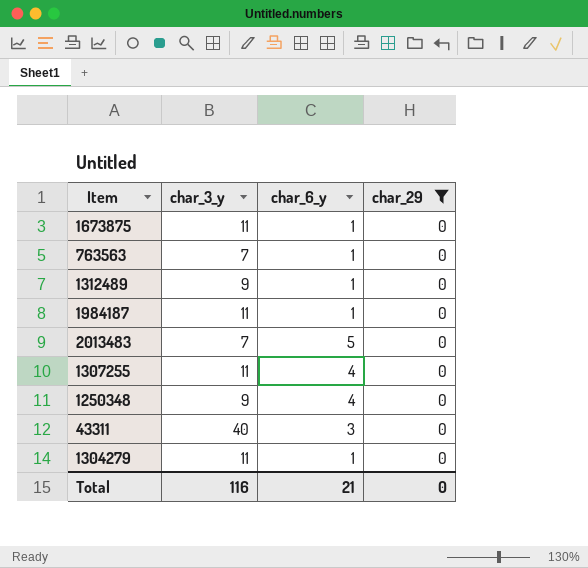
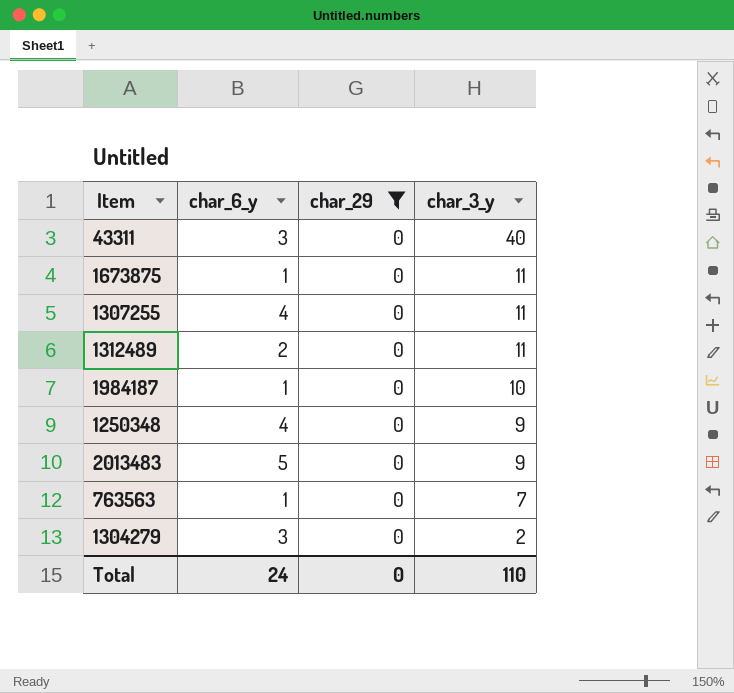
row order: none -> char_3_y descending
column char_3_y | position: 2 -> 4
1312489 | char_6_y: 1 -> 2
1312489 | char_3_y: 9 -> 11
1984187 | char_3_y: 11 -> 10
2013483 | char_3_y: 7 -> 9
1304279 | char_6_y: 1 -> 3
1304279 | char_3_y: 11 -> 2
Total | char_6_y: 21 -> 24
Total | char_3_y: 116 -> 110

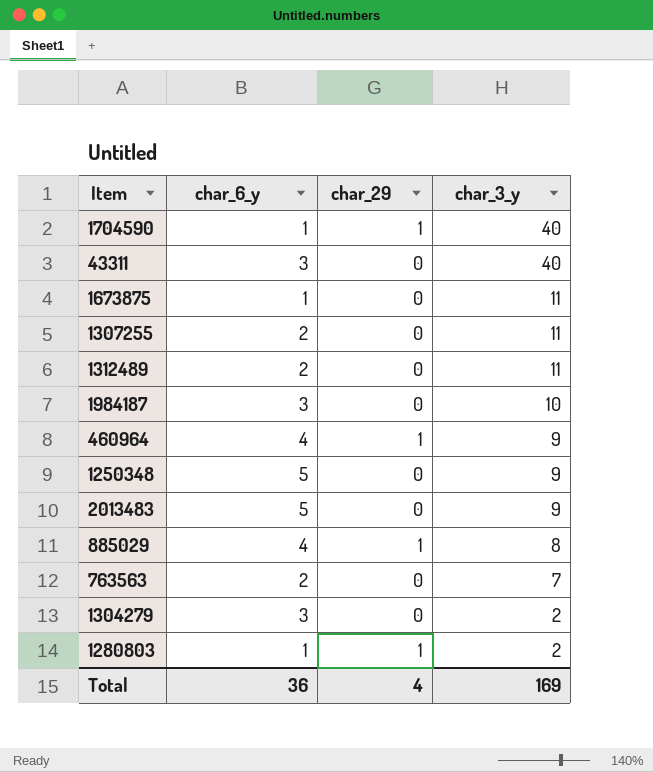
filter: char_29 = 0 -> none
1307255 | char_6_y: 4 -> 2
1984187 | char_6_y: 1 -> 3
1250348 | char_6_y: 4 -> 5
763563 | char_6_y: 1 -> 2
Total | char_6_y: 24 -> 36
Total | char_29: 0 -> 4
Total | char_3_y: 110 -> 169

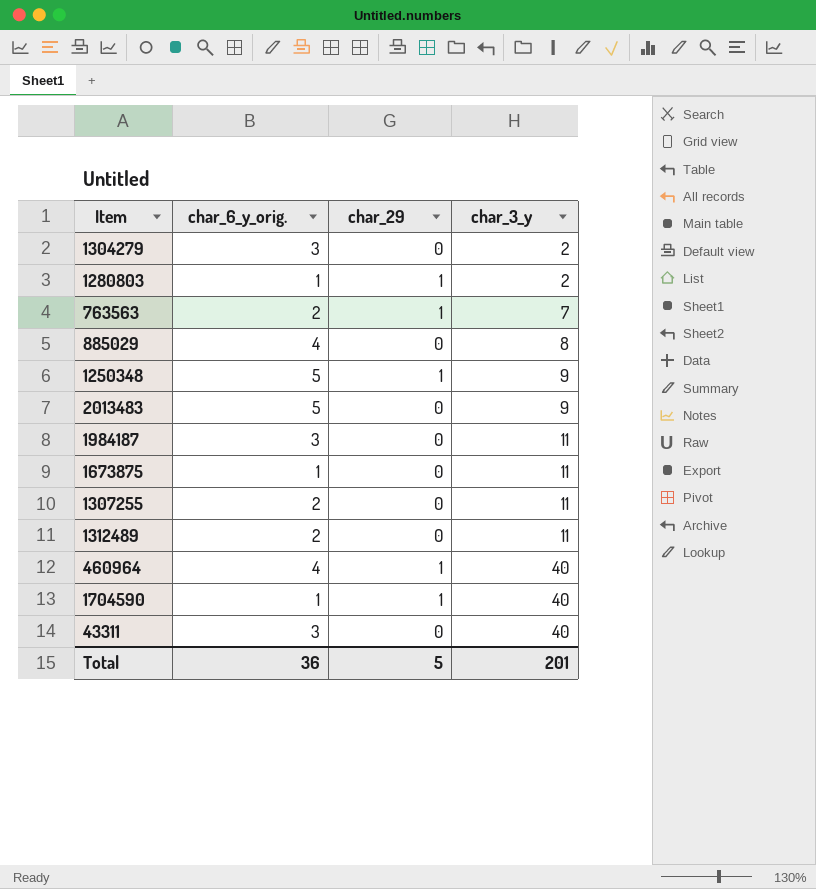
row order: char_3_y descending -> char_3_y ascending
column name: char_6_y -> char_6_y_orig.
763563 | char_29: 0 -> 1
885029 | char_29: 1 -> 0
1250348 | char_29: 0 -> 1
1984187 | char_3_y: 10 -> 11
460964 | char_3_y: 9 -> 40
Total | char_29: 4 -> 5
Total | char_3_y: 169 -> 201

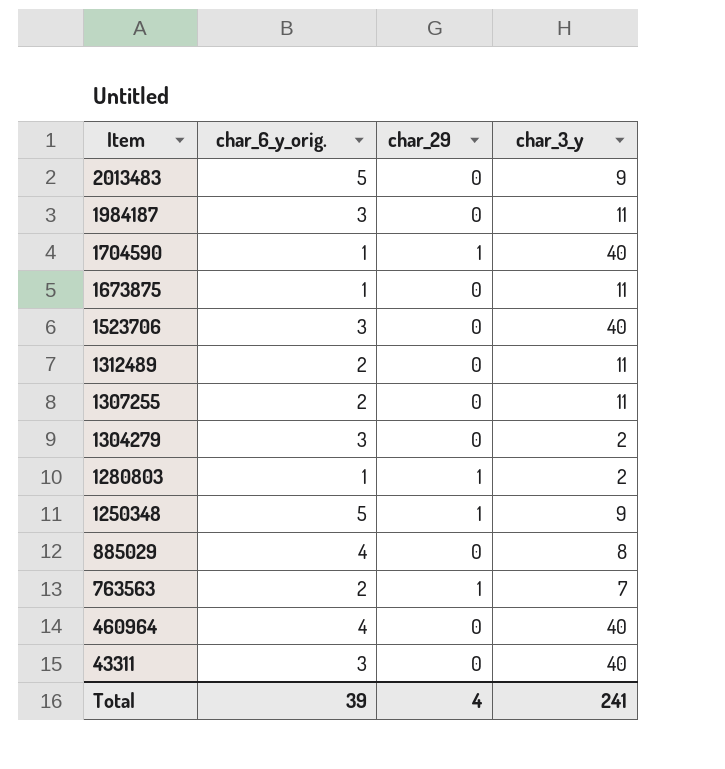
row order: char_3_y ascending -> Item descending
row 1523706: none -> 3 | 0 | 40
460964 | char_29: 1 -> 0
Total | char_6_y_orig.: 36 -> 39
Total | char_29: 5 -> 4
Total | char_3_y: 201 -> 241

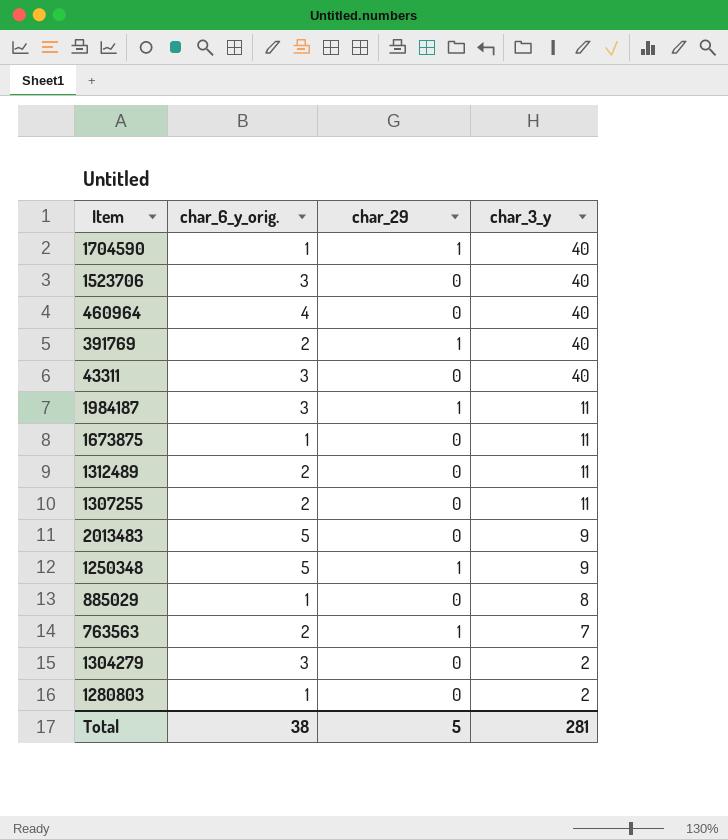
row order: Item descending -> char_3_y descending
row 391769: none -> 2 | 1 | 40
1984187 | char_29: 0 -> 1
885029 | char_6_y_orig.: 4 -> 1
1280803 | char_29: 1 -> 0
Total | char_6_y_orig.: 39 -> 38
Total | char_29: 4 -> 5
Total | char_3_y: 241 -> 281

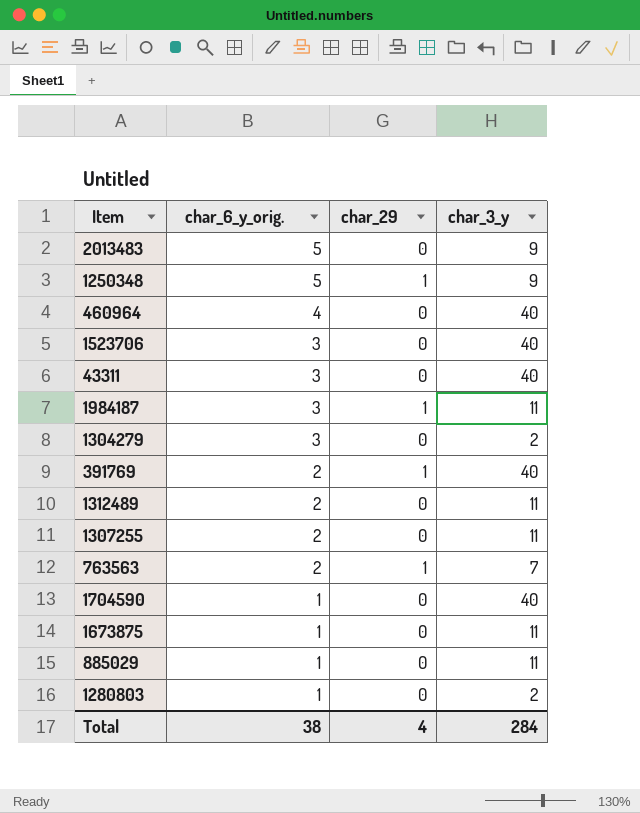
row order: char_3_y descending -> char_6_y_orig. descending
1704590 | char_29: 1 -> 0
885029 | char_3_y: 8 -> 11
Total | char_29: 5 -> 4
Total | char_3_y: 281 -> 284

